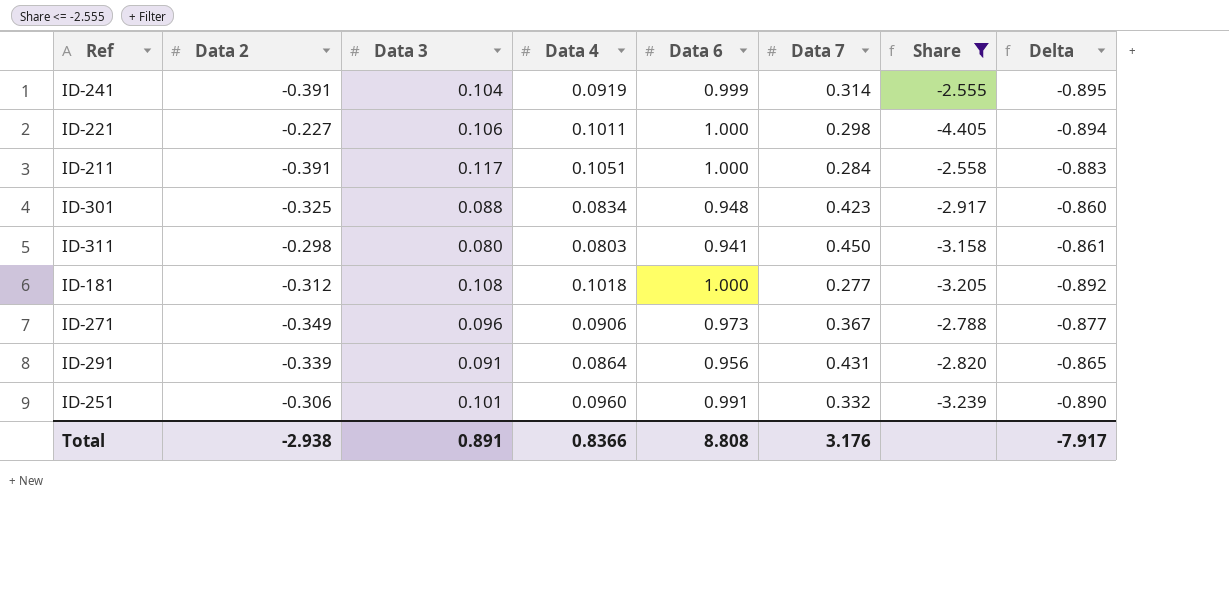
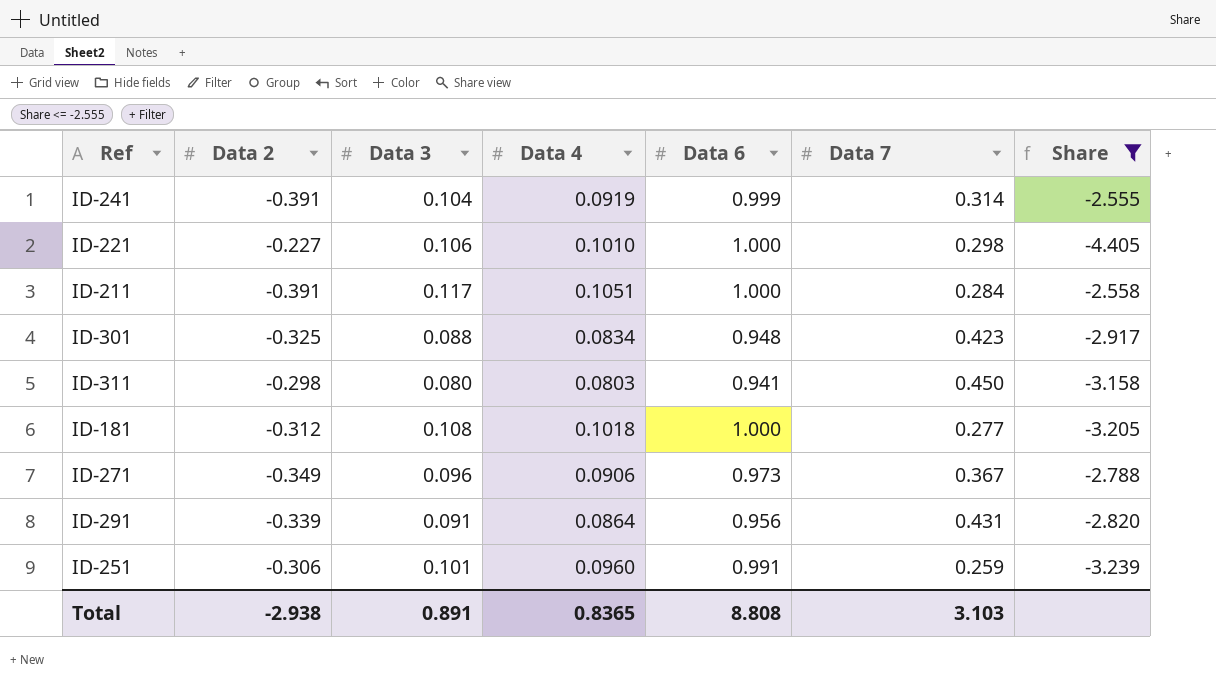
column Delta | formula: [Data 3] - [Data 6] -> none
ID-221 | Data 4: 0.1011 -> 0.1010
ID-251 | Data 7: 0.332 -> 0.259
Total | Data 4: 0.8366 -> 0.8365
Total | Data 7: 3.176 -> 3.103

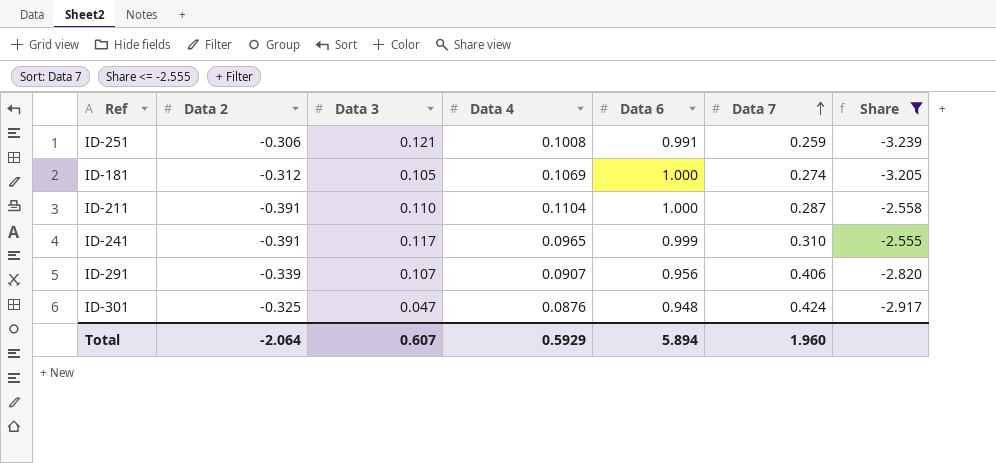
row order: none -> Data 7 ascending
row ID-221: -0.227 | 0.106 | 0.1010 | 1.000 | 0.298 | -4.405 -> none
row ID-311: -0.298 | 0.080 | 0.0803 | 0.941 | 0.450 | -3.158 -> none
row ID-271: -0.349 | 0.096 | 0.0906 | 0.973 | 0.367 | -2.788 -> none
ID-251 | Data 3: 0.101 -> 0.121
ID-251 | Data 4: 0.0960 -> 0.1008
ID-181 | Data 3: 0.108 -> 0.105
ID-181 | Data 4: 0.1018 -> 0.1069
ID-181 | Data 7: 0.277 -> 0.274
ID-211 | Data 3: 0.117 -> 0.110
ID-211 | Data 4: 0.1051 -> 0.1104
ID-211 | Data 7: 0.284 -> 0.287
ID-241 | Data 3: 0.104 -> 0.117
ID-241 | Data 4: 0.0919 -> 0.0965
ID-241 | Data 7: 0.314 -> 0.310
ID-291 | Data 3: 0.091 -> 0.107
ID-291 | Data 4: 0.0864 -> 0.0907
ID-291 | Data 7: 0.431 -> 0.406
ID-301 | Data 3: 0.088 -> 0.047
ID-301 | Data 4: 0.0834 -> 0.0876
ID-301 | Data 7: 0.423 -> 0.424
Total | Data 2: -2.938 -> -2.064
Total | Data 3: 0.891 -> 0.607
Total | Data 4: 0.8365 -> 0.5929
Total | Data 6: 8.808 -> 5.894
Total | Data 7: 3.103 -> 1.960

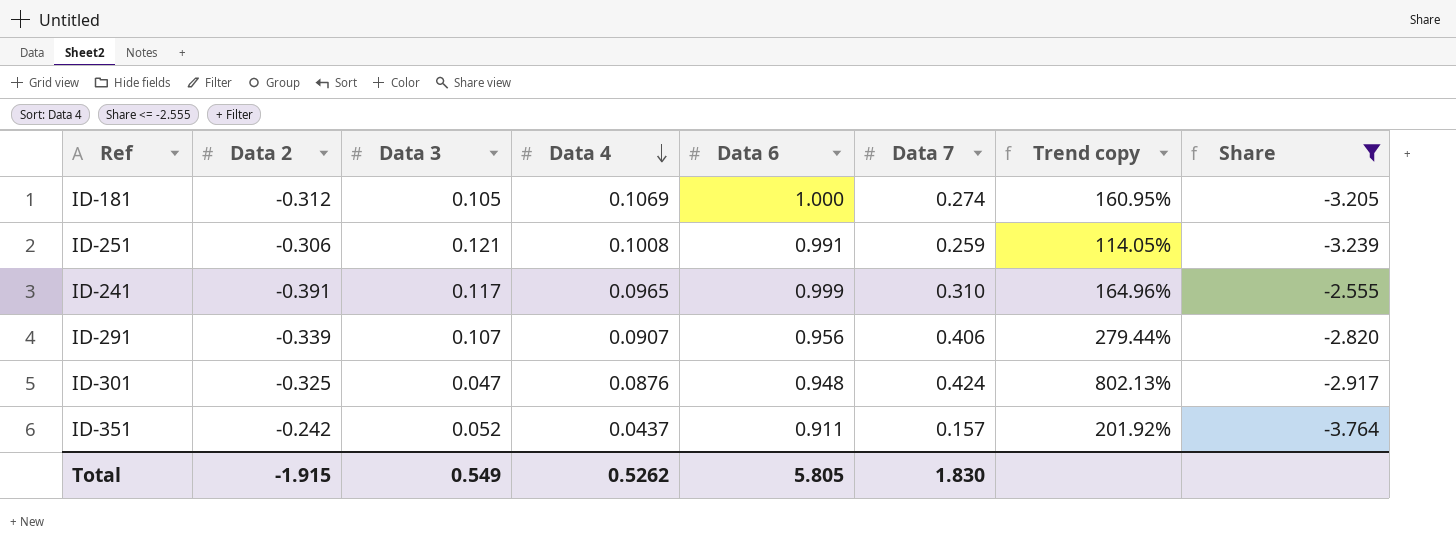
row order: Data 7 ascending -> Data 4 descending
column Trend copy | formula: none -> ([Data 7] - [Data 3]) / [Data 3]
row ID-211: -0.391 | 0.110 | 0.1104 | 1.000 | 0.287 | -2.558 -> none
row ID-351: none -> -0.242 | 0.052 | 0.0437 | 0.911 | 0.157 | 201.92% | -3.764
Total | Data 2: -2.064 -> -1.915
Total | Data 3: 0.607 -> 0.549
Total | Data 4: 0.5929 -> 0.5262
Total | Data 6: 5.894 -> 5.805
Total | Data 7: 1.960 -> 1.830

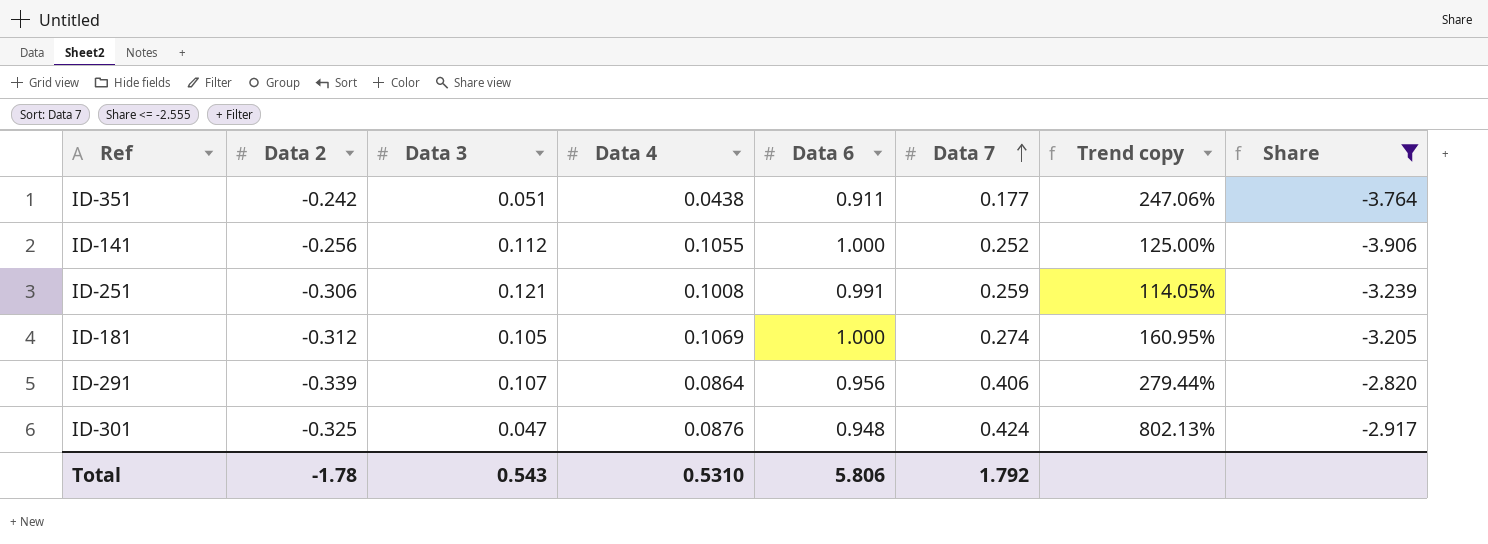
row order: Data 4 descending -> Data 7 ascending
row ID-241: -0.391 | 0.117 | 0.0965 | 0.999 | 0.310 | 164.96% | -2.555 -> none
ID-351 | Data 3: 0.052 -> 0.051
ID-351 | Data 4: 0.0437 -> 0.0438
ID-351 | Data 7: 0.157 -> 0.177
ID-351 | Trend copy: 201.92% -> 247.06%
row ID-141: none -> -0.256 | 0.112 | 0.1055 | 1.000 | 0.252 | 125.00% | -3.906
ID-291 | Data 4: 0.0907 -> 0.0864
Total | Data 2: -1.915 -> -1.78
Total | Data 3: 0.549 -> 0.543
Total | Data 4: 0.5262 -> 0.5310
Total | Data 6: 5.805 -> 5.806
Total | Data 7: 1.830 -> 1.792

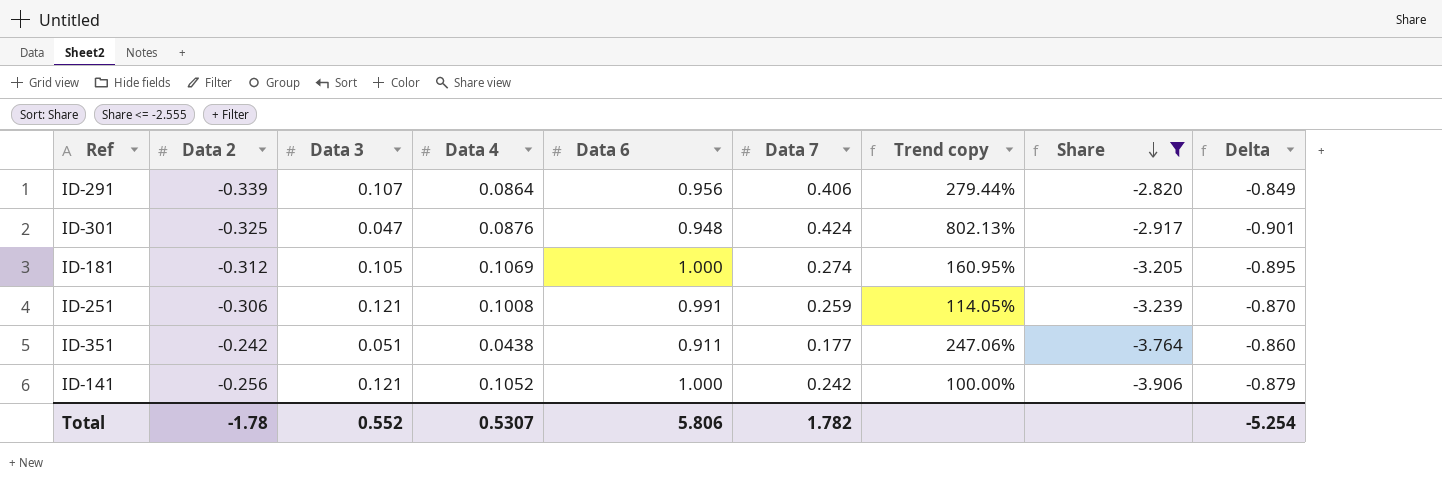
row order: Data 7 ascending -> Share descending
column Delta | formula: none -> [Data 3] - [Data 6]
ID-141 | Data 3: 0.112 -> 0.121
ID-141 | Data 4: 0.1055 -> 0.1052
ID-141 | Data 7: 0.252 -> 0.242
ID-141 | Trend copy: 125.00% -> 100.00%
Total | Data 3: 0.543 -> 0.552
Total | Data 4: 0.5310 -> 0.5307
Total | Data 7: 1.792 -> 1.782

